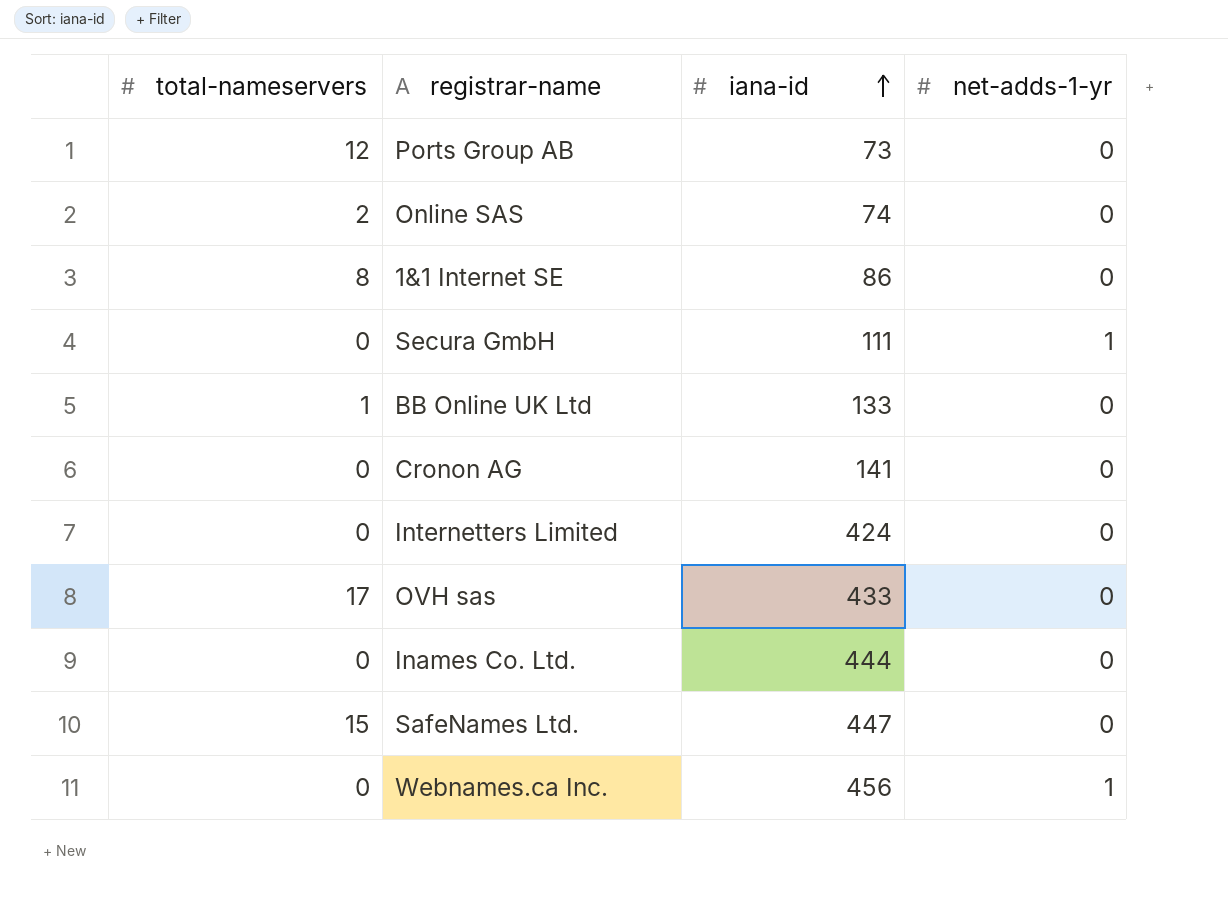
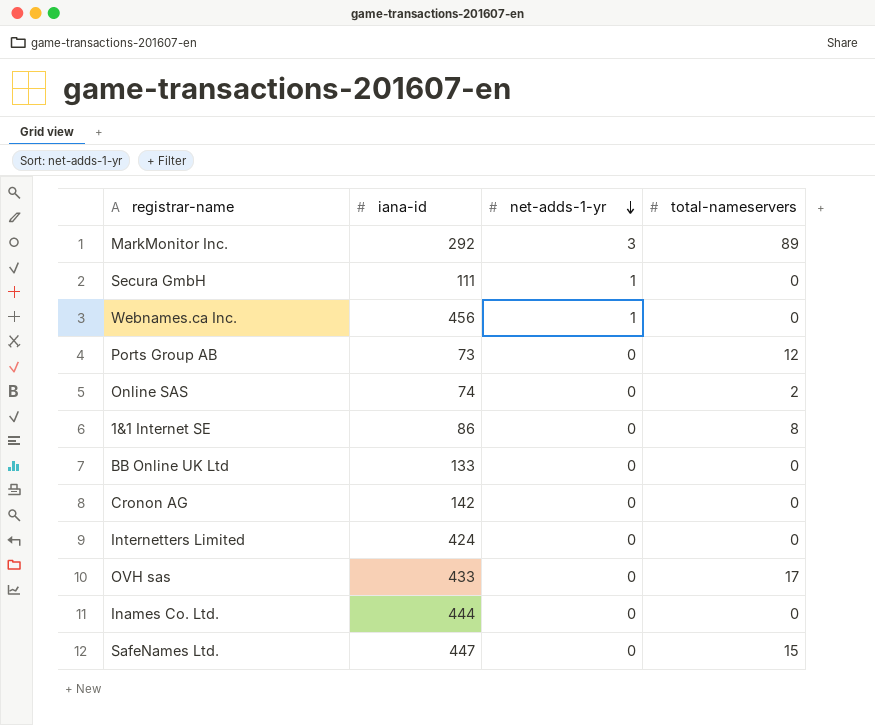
row order: iana-id ascending -> net-adds-1-yr descending
column total-nameservers | position: 1 -> 4
row MarkMonitor Inc.: none -> 292 | 3 | 89
BB Online UK Ltd | total-nameservers: 1 -> 0
Cronon AG | iana-id: 141 -> 142

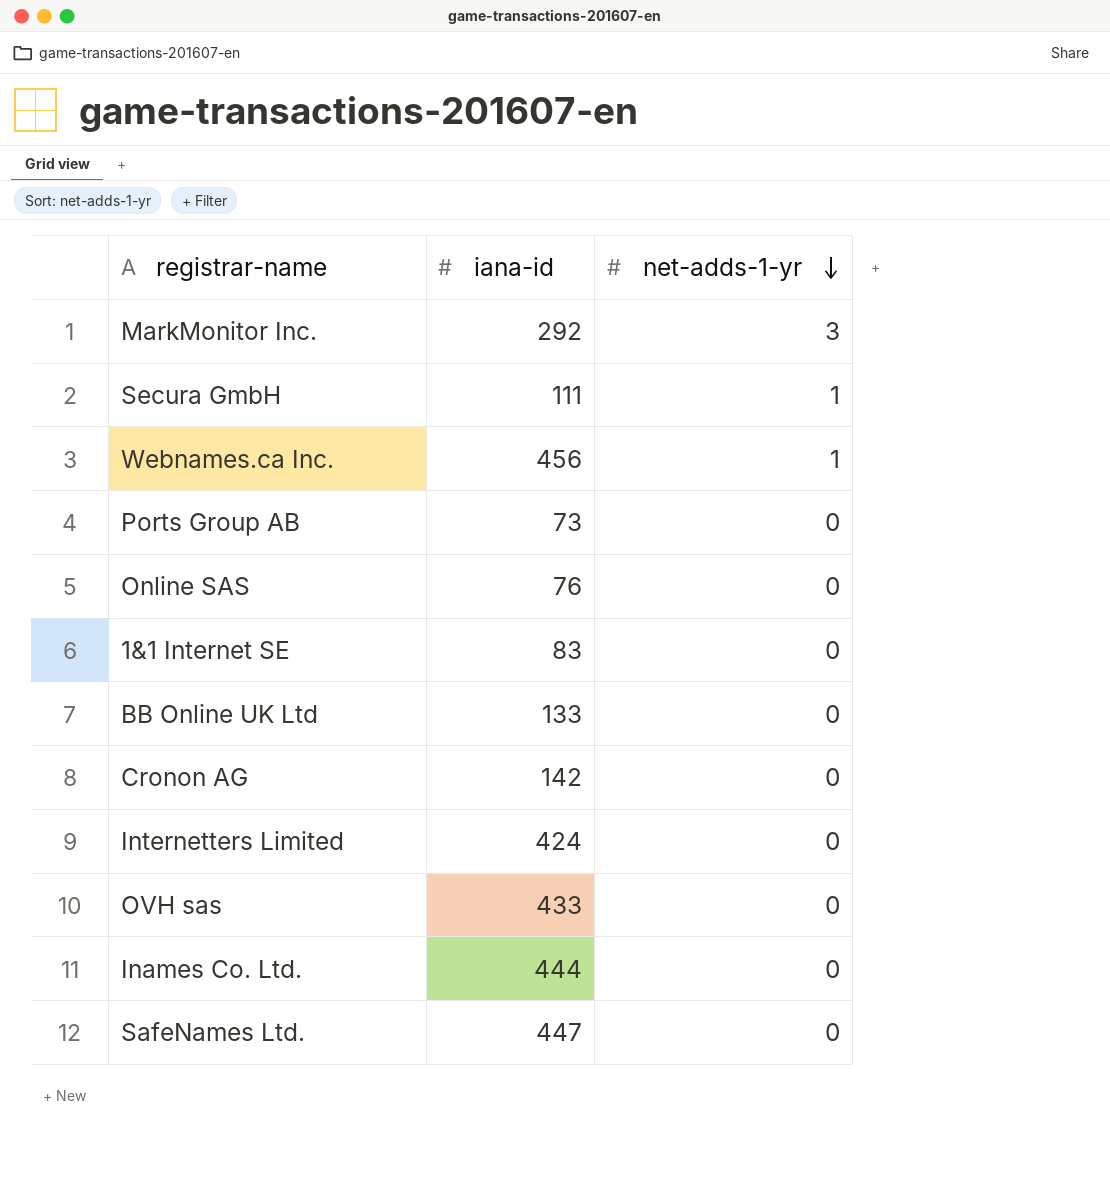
column total-nameservers | position: 4 -> none
Online SAS | iana-id: 74 -> 76
1&1 Internet SE | iana-id: 86 -> 83

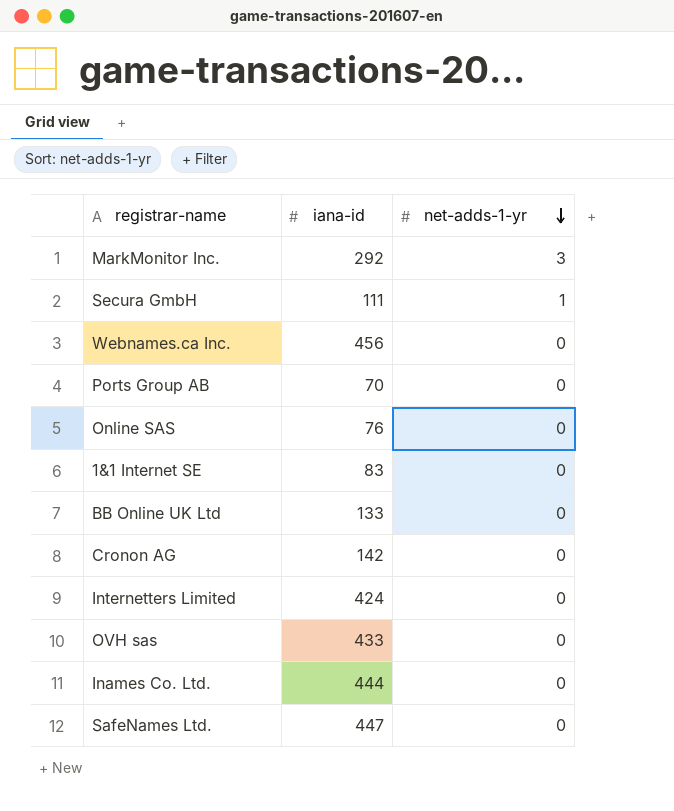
Webnames.ca Inc. | net-adds-1-yr: 1 -> 0
Ports Group AB | iana-id: 73 -> 70

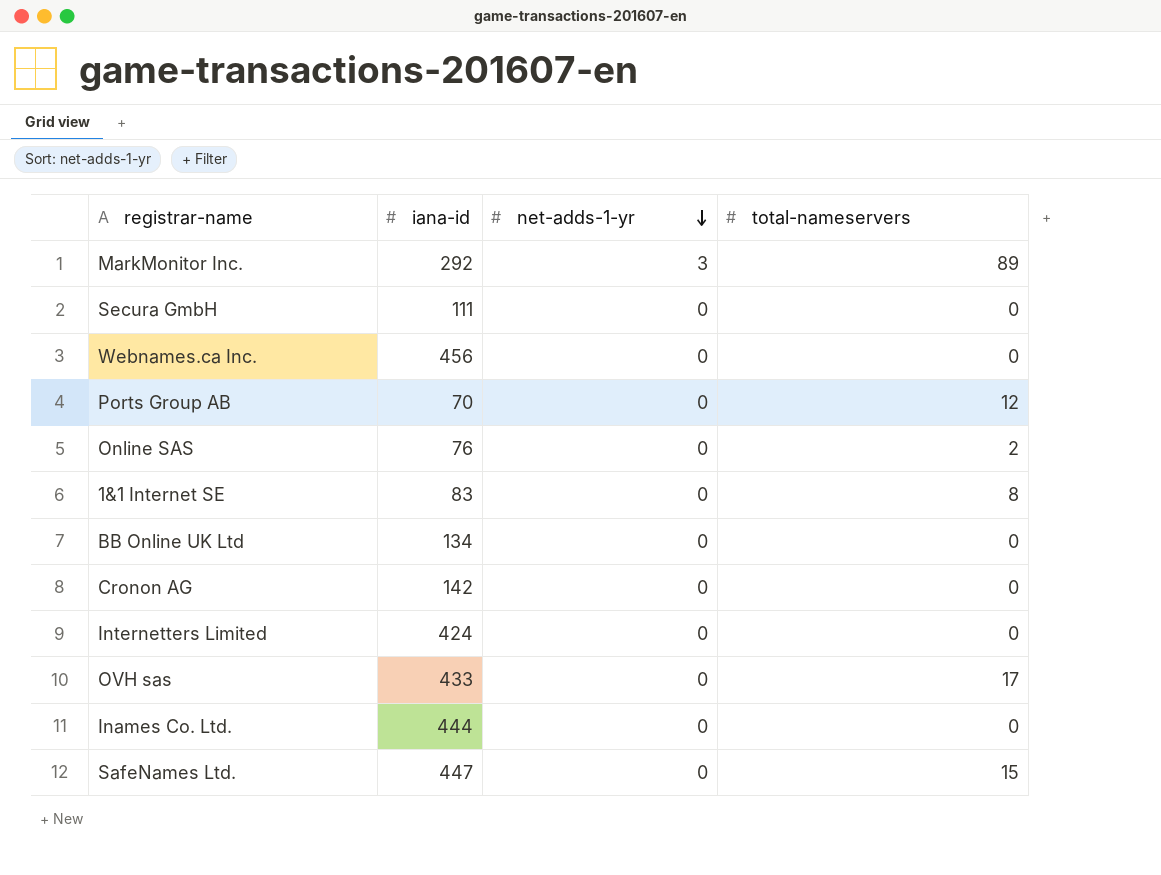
column total-nameservers | position: none -> 4
Secura GmbH | net-adds-1-yr: 1 -> 0
BB Online UK Ltd | iana-id: 133 -> 134

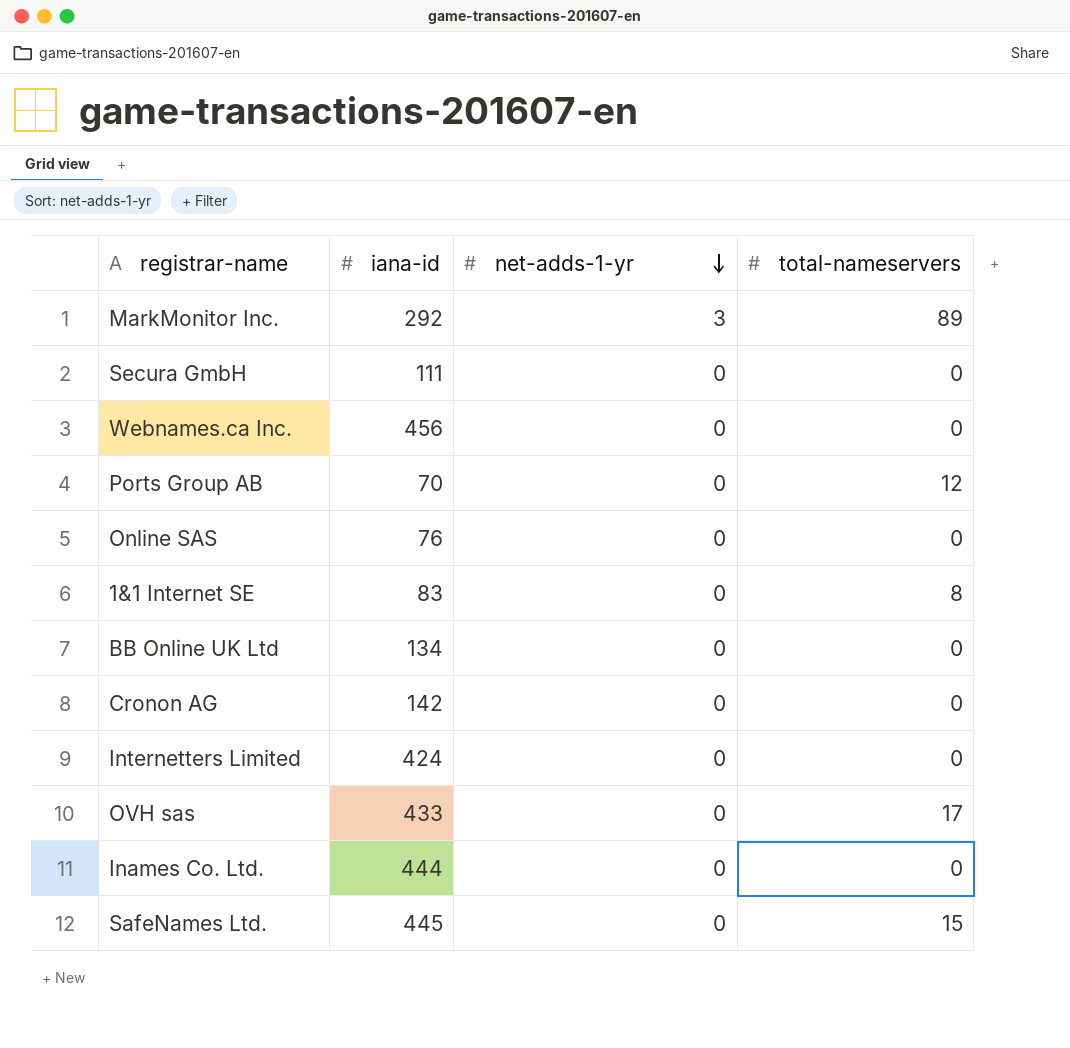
Online SAS | total-nameservers: 2 -> 0
SafeNames Ltd. | iana-id: 447 -> 445

